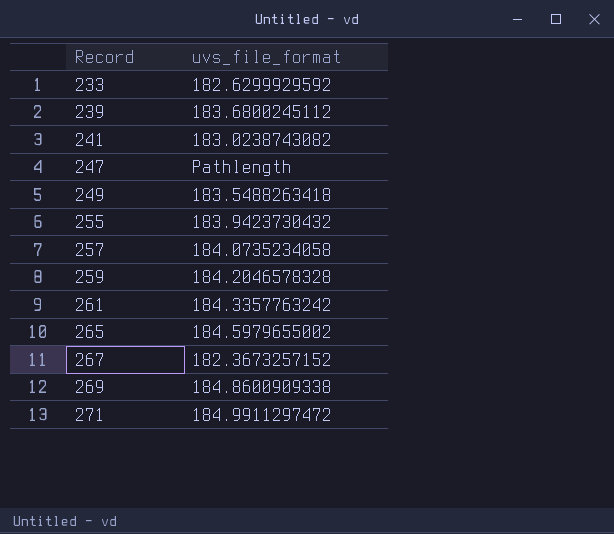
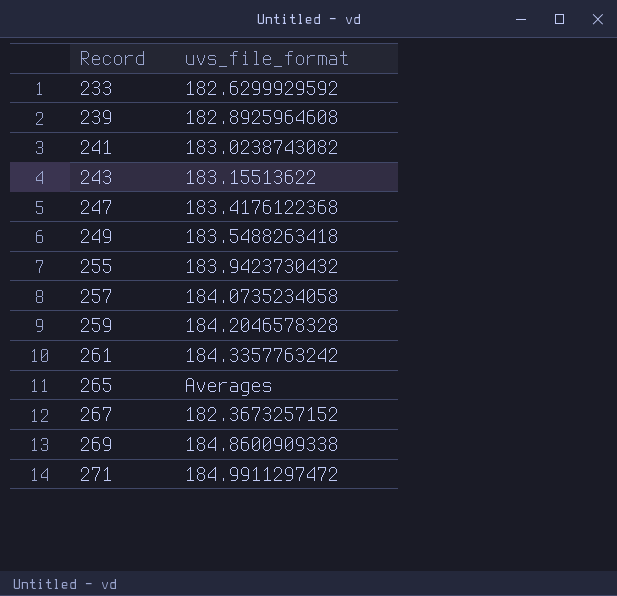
239 | uvs_file_format: 183.6800245112 -> 182.8925964608
row 243: none -> 183.15513622
247 | uvs_file_format: Pathlength -> 183.4176122368
265 | uvs_file_format: 184.5979655002 -> Averages

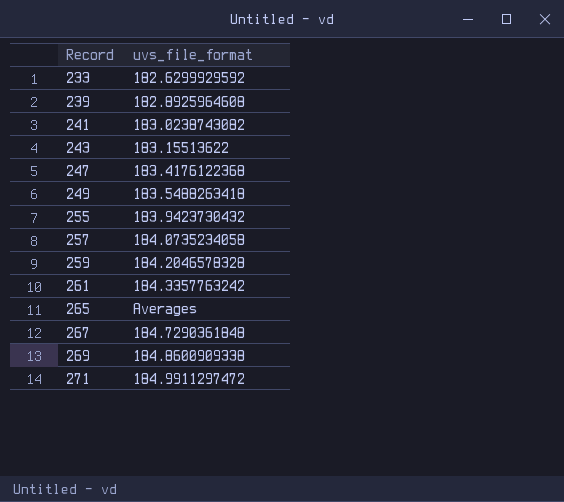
267 | uvs_file_format: 182.3673257152 -> 184.7290361848

